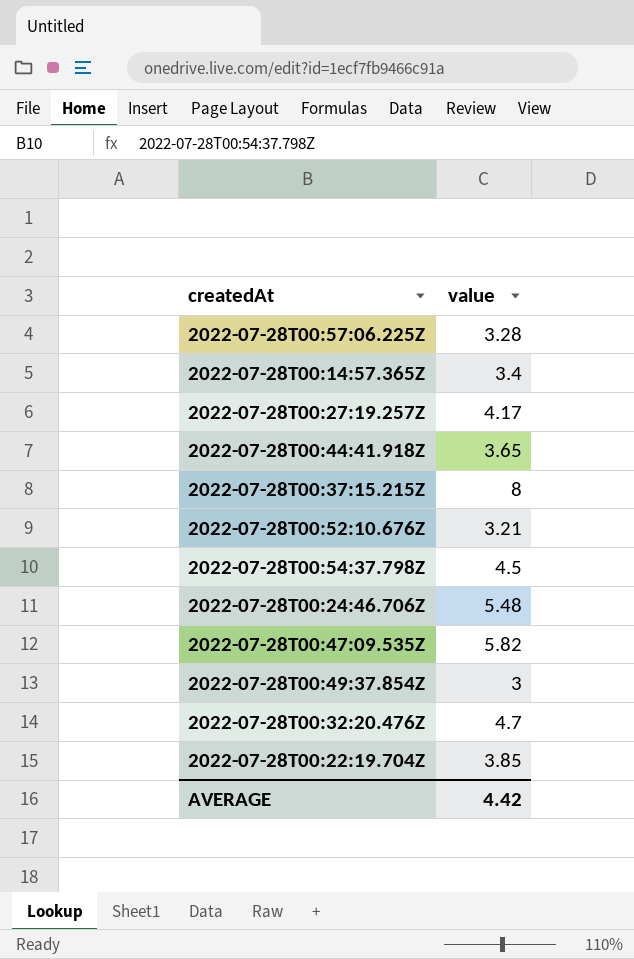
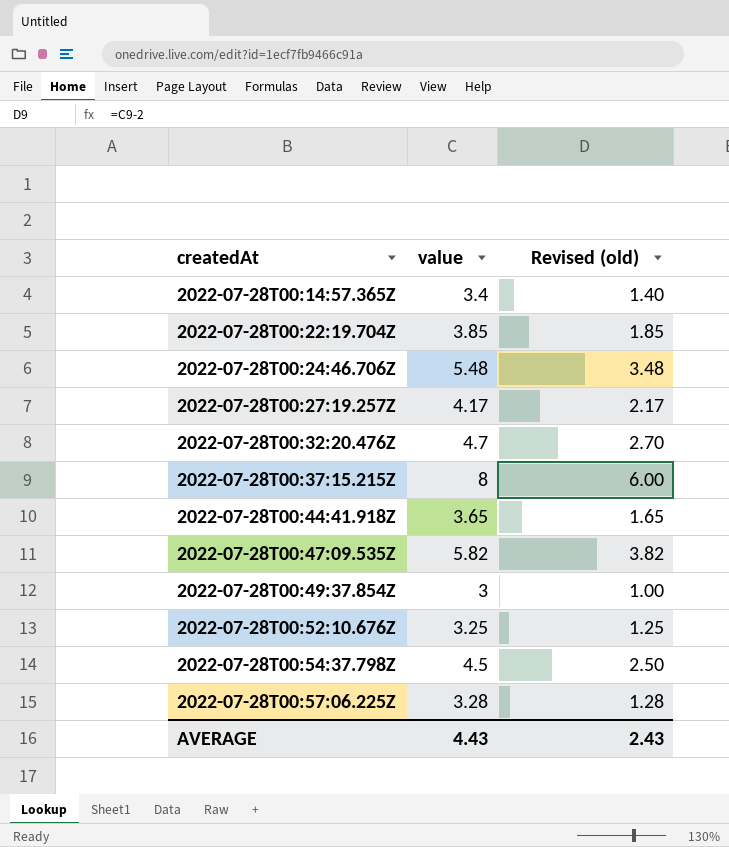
row order: none -> createdAt ascending
column Revised (old) | formula: none -> [value] - 2
2022-07-28T00:52:10.676Z | value: 3.21 -> 3.25
AVERAGE | value: 4.42 -> 4.43

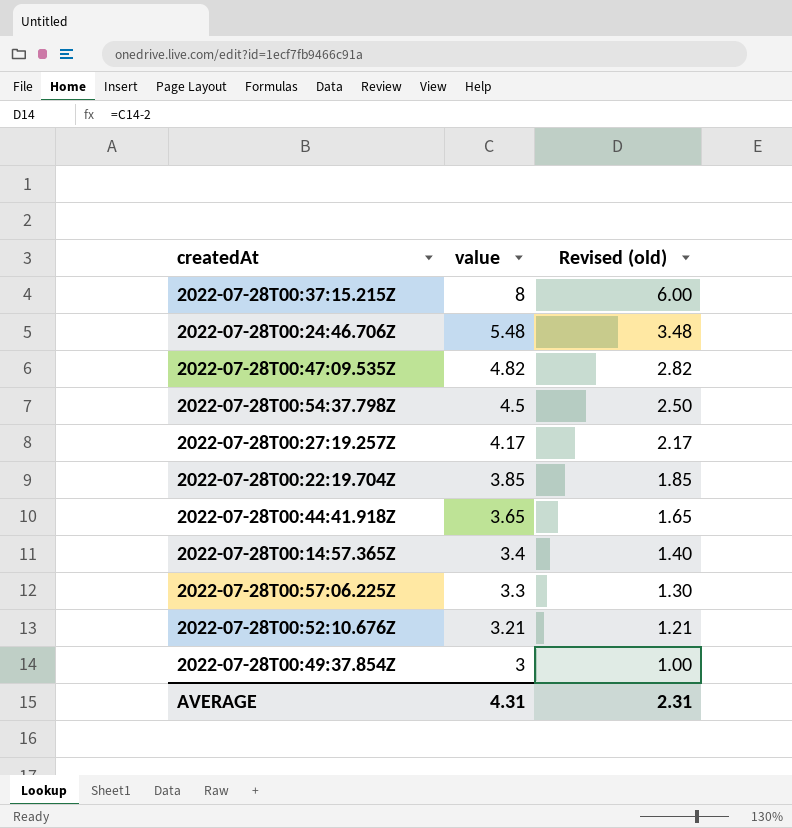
row order: createdAt ascending -> value descending
row 2022-07-28T00:32:20.476Z: 4.7 | 2.70 -> none
2022-07-28T00:47:09.535Z | value: 5.82 -> 4.82
2022-07-28T00:47:09.535Z | Revised (old): 3.82 -> 2.82
2022-07-28T00:57:06.225Z | value: 3.28 -> 3.3
2022-07-28T00:57:06.225Z | Revised (old): 1.28 -> 1.30
2022-07-28T00:52:10.676Z | value: 3.25 -> 3.21
2022-07-28T00:52:10.676Z | Revised (old): 1.25 -> 1.21
AVERAGE | value: 4.43 -> 4.31
AVERAGE | Revised (old): 2.43 -> 2.31

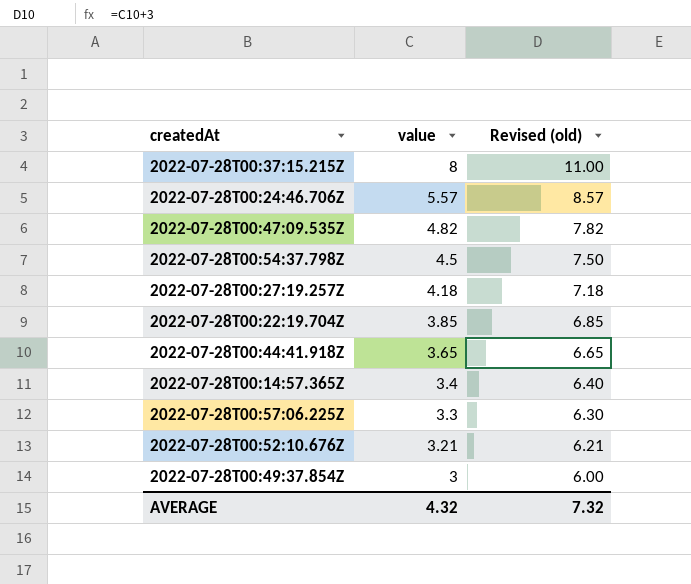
column Revised (old) | formula: [value] - 2 -> [value] + 3
2022-07-28T00:24:46.706Z | value: 5.48 -> 5.57
2022-07-28T00:27:19.257Z | value: 4.17 -> 4.18
AVERAGE | value: 4.31 -> 4.32
AVERAGE | Revised (old): 2.31 -> 7.32

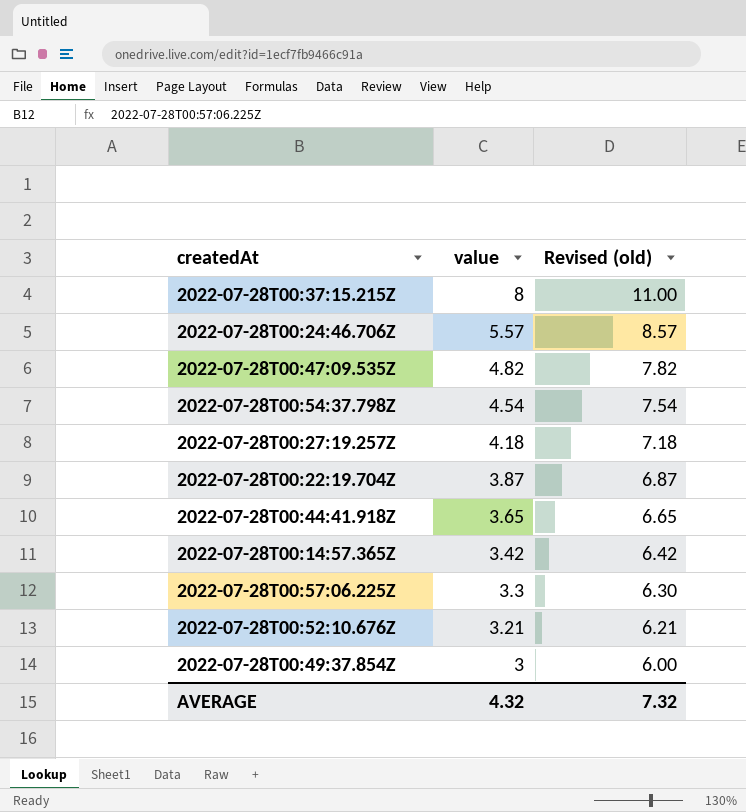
2022-07-28T00:54:37.798Z | value: 4.5 -> 4.54
2022-07-28T00:54:37.798Z | Revised (old): 7.50 -> 7.54
2022-07-28T00:22:19.704Z | value: 3.85 -> 3.87
2022-07-28T00:22:19.704Z | Revised (old): 6.85 -> 6.87
2022-07-28T00:14:57.365Z | value: 3.4 -> 3.42
2022-07-28T00:14:57.365Z | Revised (old): 6.40 -> 6.42

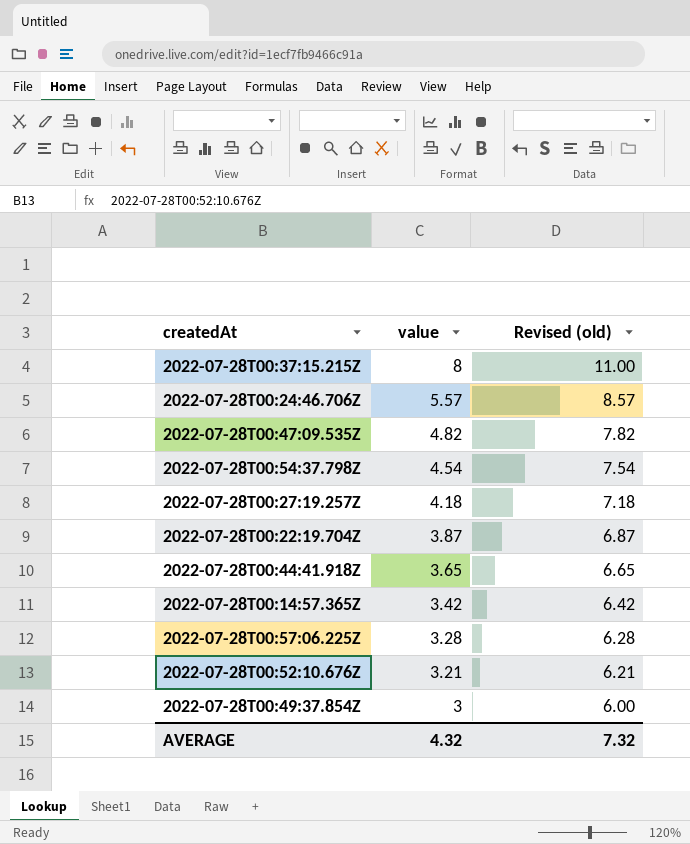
2022-07-28T00:57:06.225Z | value: 3.3 -> 3.28
2022-07-28T00:57:06.225Z | Revised (old): 6.30 -> 6.28

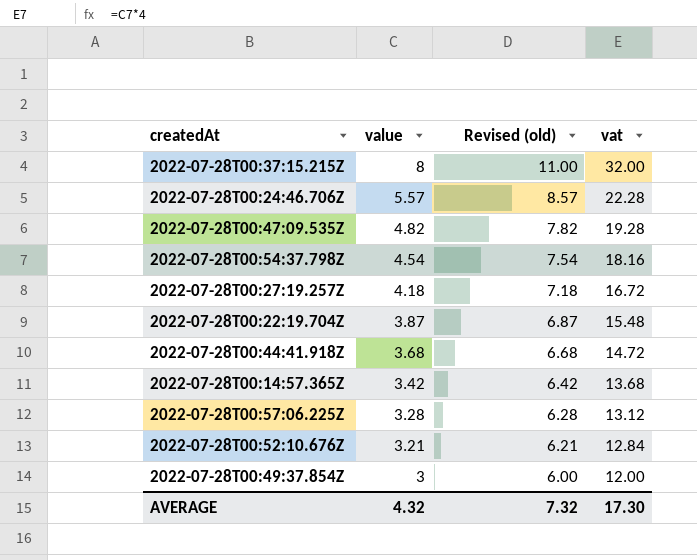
column vat | formula: none -> [value] * 4
2022-07-28T00:44:41.918Z | value: 3.65 -> 3.68
2022-07-28T00:44:41.918Z | Revised (old): 6.65 -> 6.68

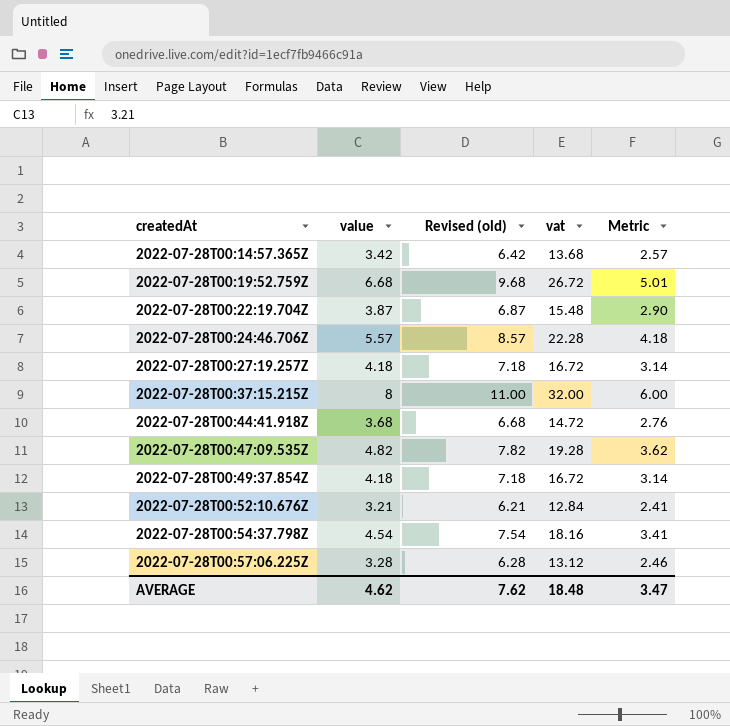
row order: value descending -> createdAt ascending
column Metric | formula: none -> [value] * 0.75
row 2022-07-28T00:19:52.759Z: none -> 6.68 | 9.68 | 26.72 | 5.01
2022-07-28T00:49:37.854Z | value: 3 -> 4.18
2022-07-28T00:49:37.854Z | Revised (old): 6.00 -> 7.18
2022-07-28T00:49:37.854Z | vat: 12.00 -> 16.72
AVERAGE | value: 4.32 -> 4.62
AVERAGE | Revised (old): 7.32 -> 7.62
AVERAGE | vat: 17.30 -> 18.48

